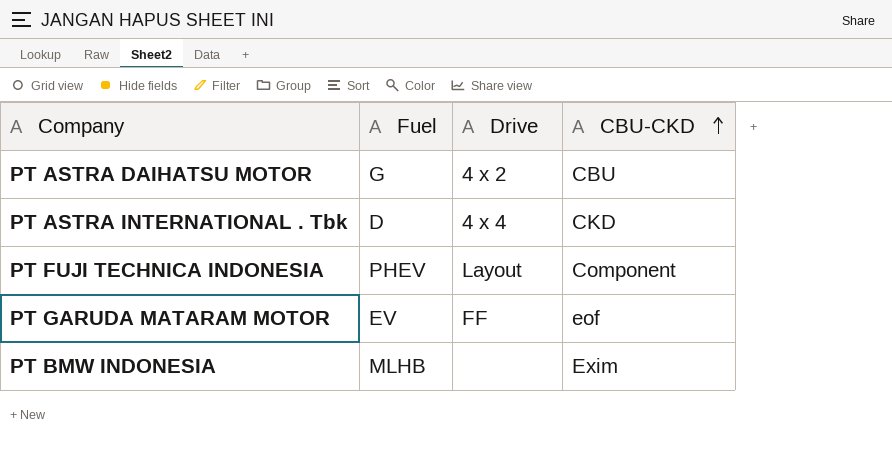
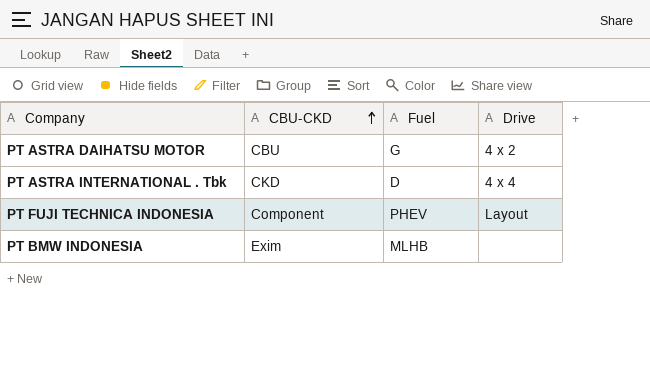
column CBU-CKD | position: 4 -> 2
row PT GARUDA MATARAM MOTOR: EV | FF | eof -> none

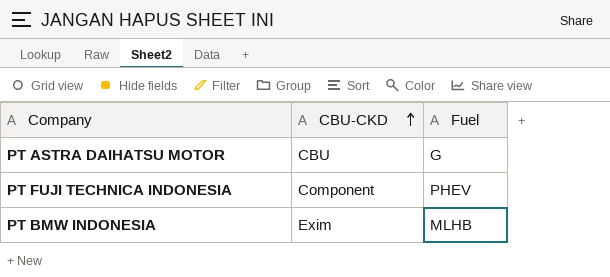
column Drive | position: 4 -> none
row PT ASTRA INTERNATIONAL . Tbk: CKD | D | 4 x 4 -> none

